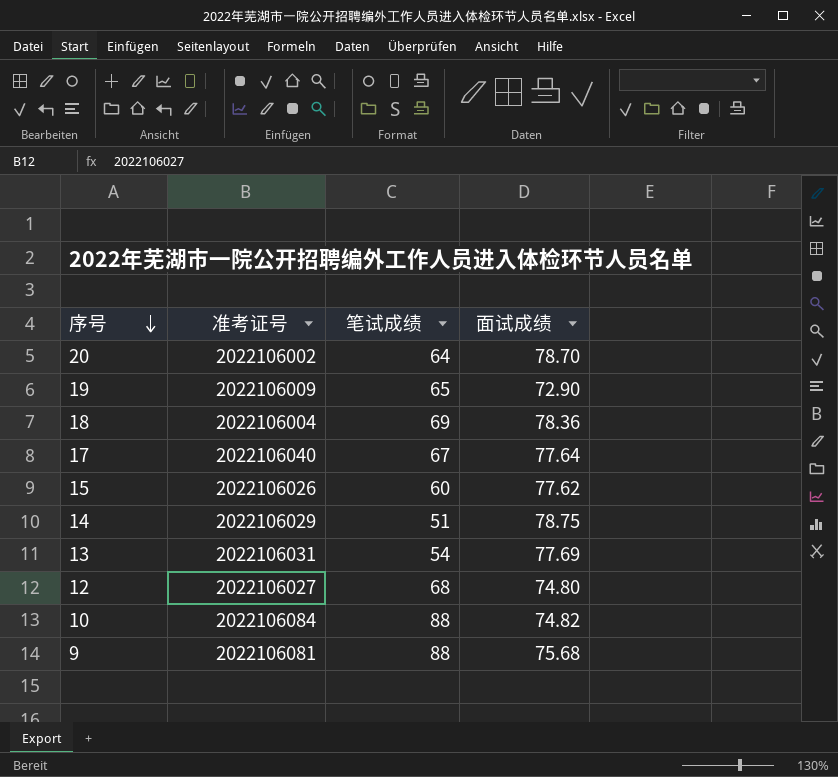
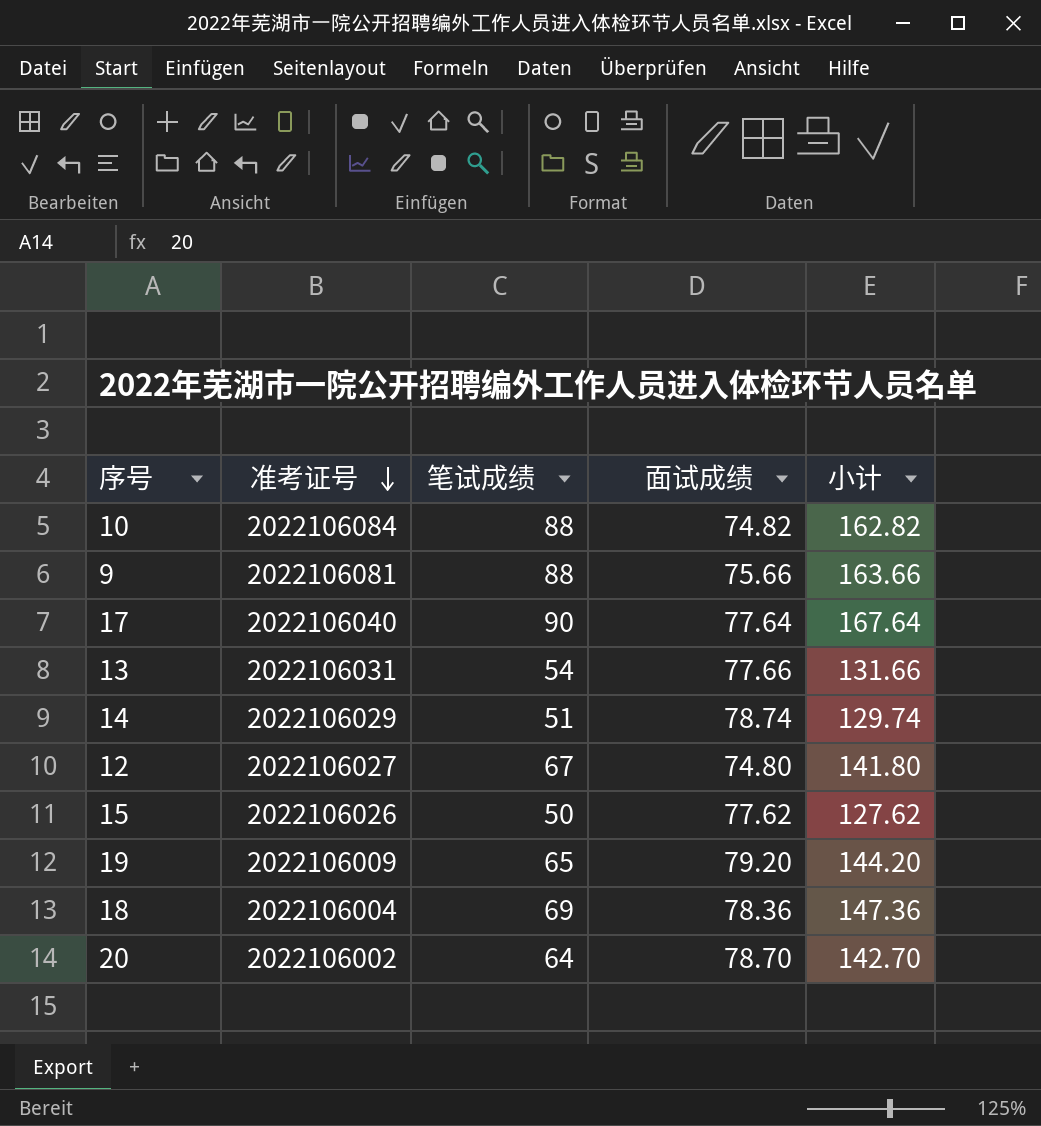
row order: 序号 descending -> 准考证号 descending
column 小计 | formula: none -> [笔试成绩] + [面试成绩]
9 | 面试成绩: 75.68 -> 75.66
17 | 笔试成绩: 67 -> 90
13 | 面试成绩: 77.69 -> 77.66
14 | 面试成绩: 78.75 -> 78.74
12 | 笔试成绩: 68 -> 67
15 | 笔试成绩: 60 -> 50
19 | 面试成绩: 72.90 -> 79.20

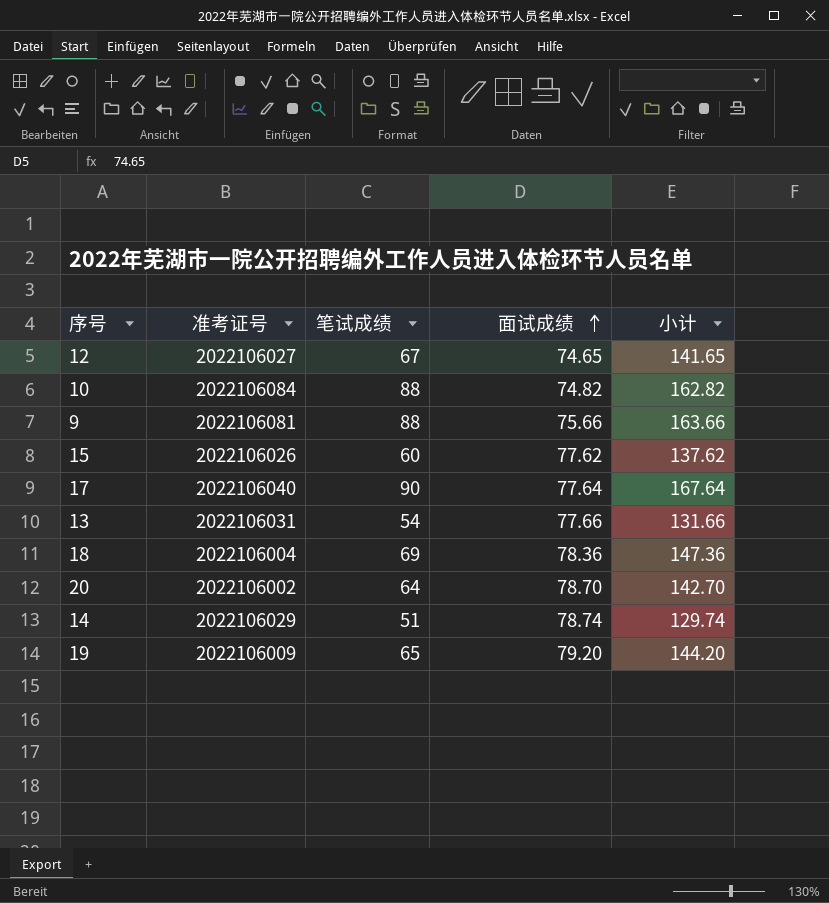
row order: 准考证号 descending -> 面试成绩 ascending
12 | 面试成绩: 74.80 -> 74.65
12 | 小计: 141.80 -> 141.65
15 | 笔试成绩: 50 -> 60
15 | 小计: 127.62 -> 137.62

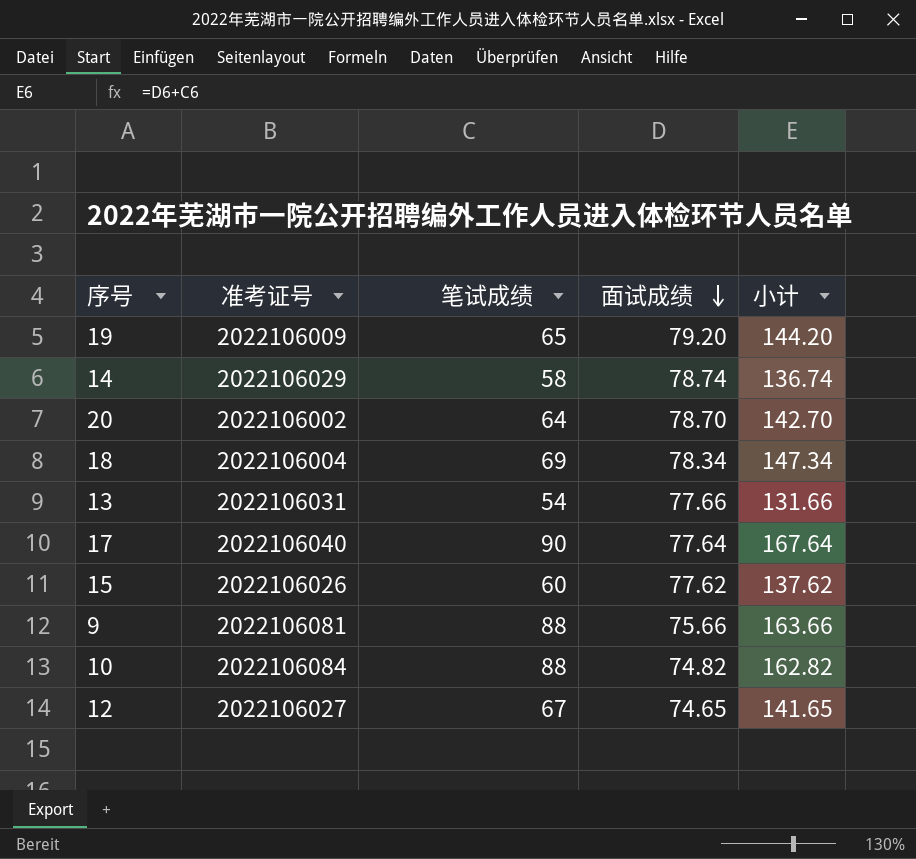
row order: 面试成绩 ascending -> 面试成绩 descending
14 | 笔试成绩: 51 -> 58
14 | 小计: 129.74 -> 136.74
18 | 面试成绩: 78.36 -> 78.34
18 | 小计: 147.36 -> 147.34

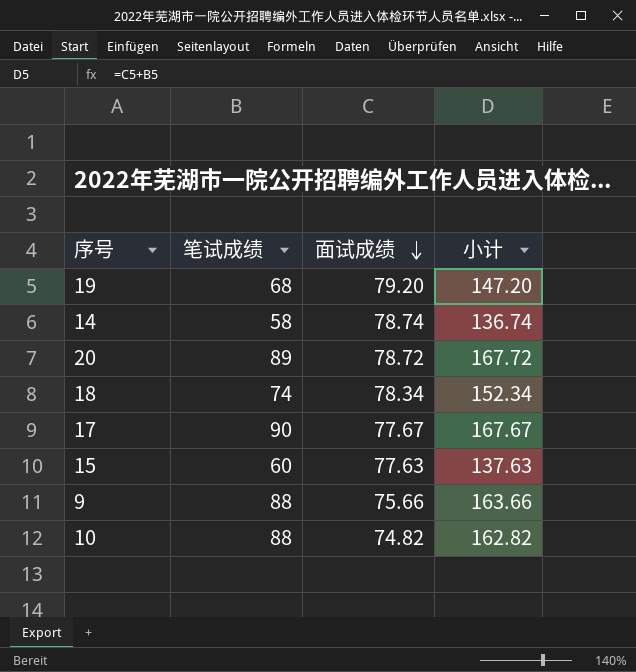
column 准考证号 | position: 2 -> none
row 13: 2022106031 | 54 | 77.66 | 131.66 -> none
row 12: 2022106027 | 67 | 74.65 | 141.65 -> none
19 | 笔试成绩: 65 -> 68
19 | 小计: 144.20 -> 147.20
20 | 笔试成绩: 64 -> 89
20 | 面试成绩: 78.70 -> 78.72
20 | 小计: 142.70 -> 167.72
18 | 笔试成绩: 69 -> 74
18 | 小计: 147.34 -> 152.34
17 | 面试成绩: 77.64 -> 77.67
17 | 小计: 167.64 -> 167.67
15 | 面试成绩: 77.62 -> 77.63
15 | 小计: 137.62 -> 137.63

